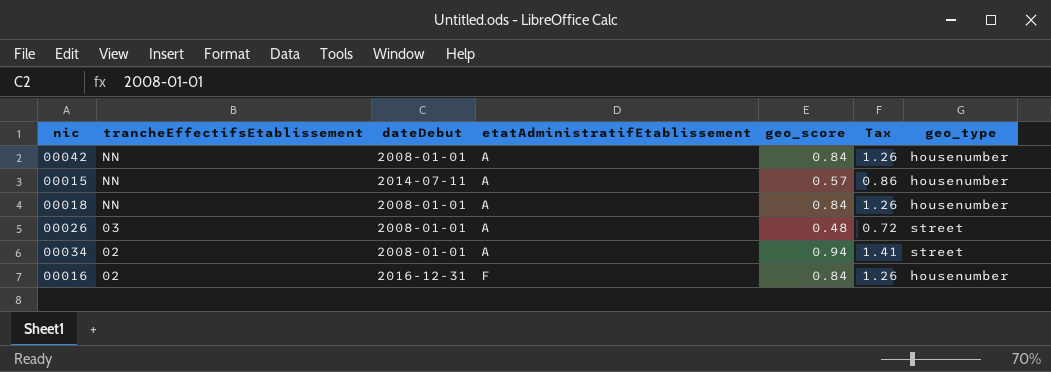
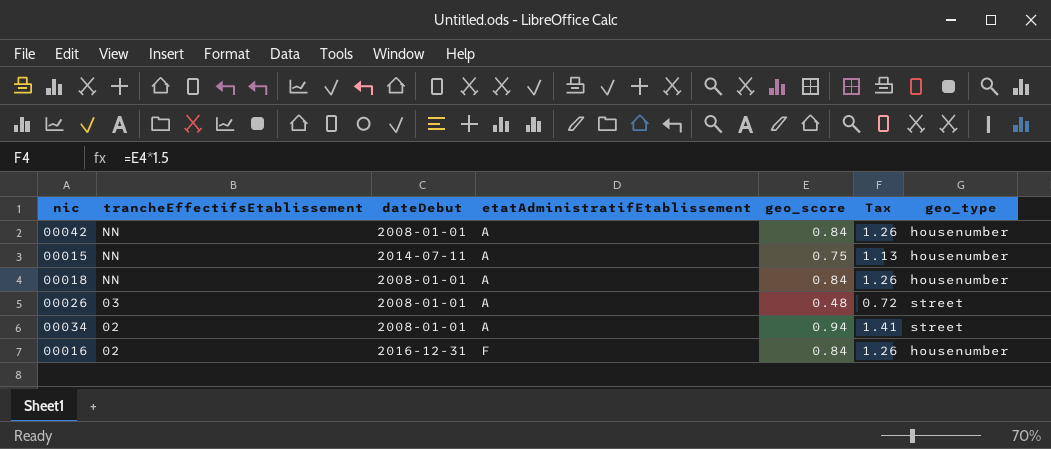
00015 | geo_score: 0.57 -> 0.75
00015 | Tax: 0.86 -> 1.13

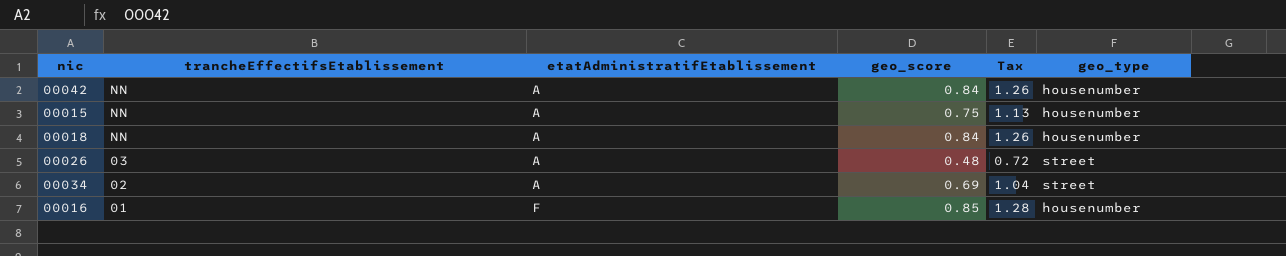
column dateDebut | position: 3 -> none
00034 | geo_score: 0.94 -> 0.69
00034 | Tax: 1.41 -> 1.04
00016 | trancheEffectifsEtablissement: 02 -> 01
00016 | geo_score: 0.84 -> 0.85
00016 | Tax: 1.26 -> 1.28

